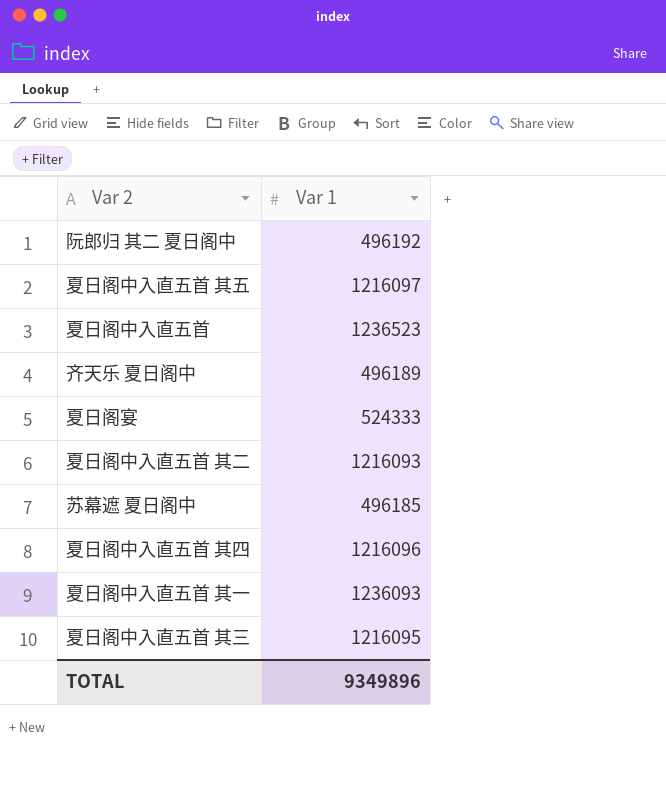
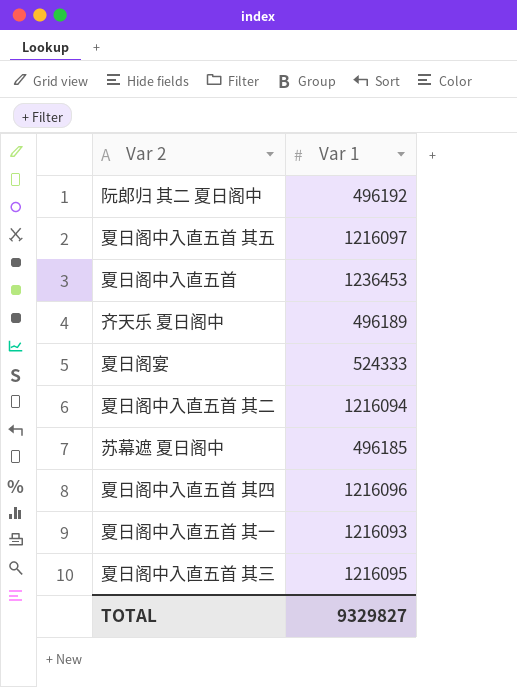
夏日阁中入直五首 | Var 1: 1236523 -> 1236453
夏日阁中入直五首 其二 | Var 1: 1216093 -> 1216094
夏日阁中入直五首 其一 | Var 1: 1236093 -> 1216093
TOTAL | Var 1: 9349896 -> 9329827

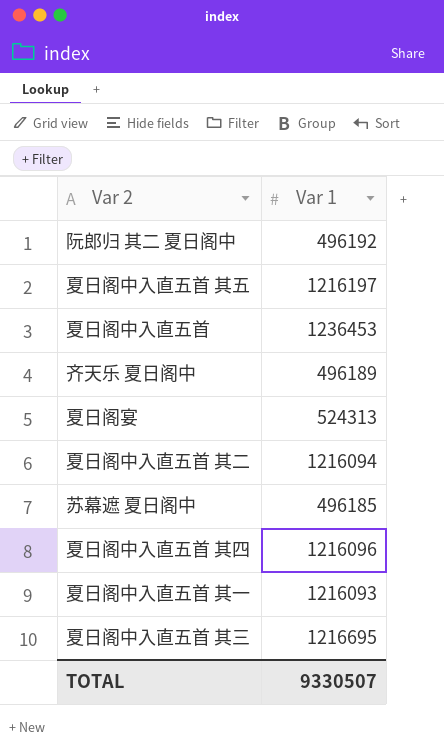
夏日阁中入直五首 其五 | Var 1: 1216097 -> 1216197
夏日阁宴 | Var 1: 524333 -> 524313
夏日阁中入直五首 其三 | Var 1: 1216095 -> 1216695
TOTAL | Var 1: 9329827 -> 9330507

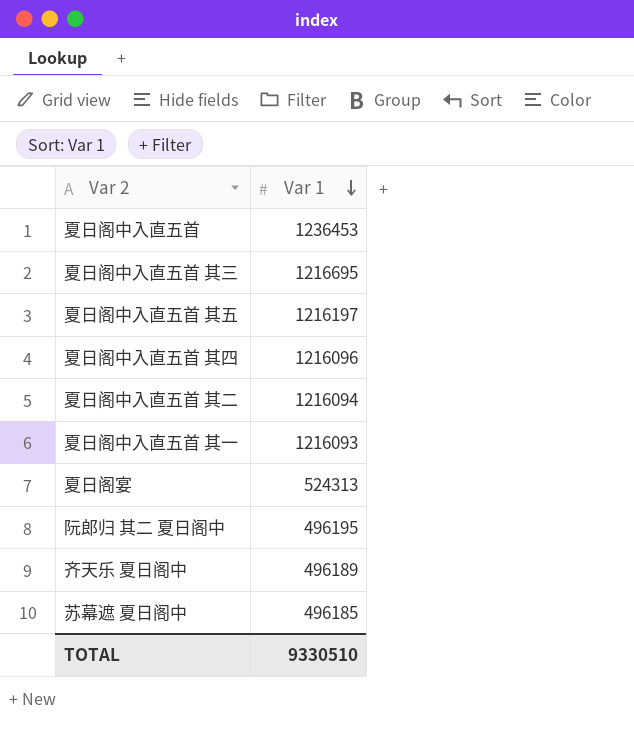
row order: none -> Var 1 descending
阮郎归 其二 夏日阁中 | Var 1: 496192 -> 496195
TOTAL | Var 1: 9330507 -> 9330510

